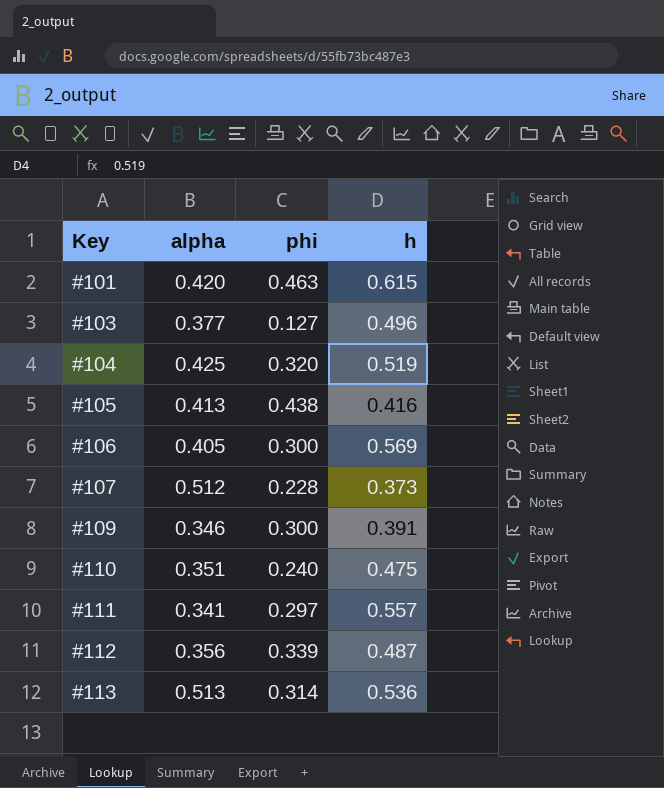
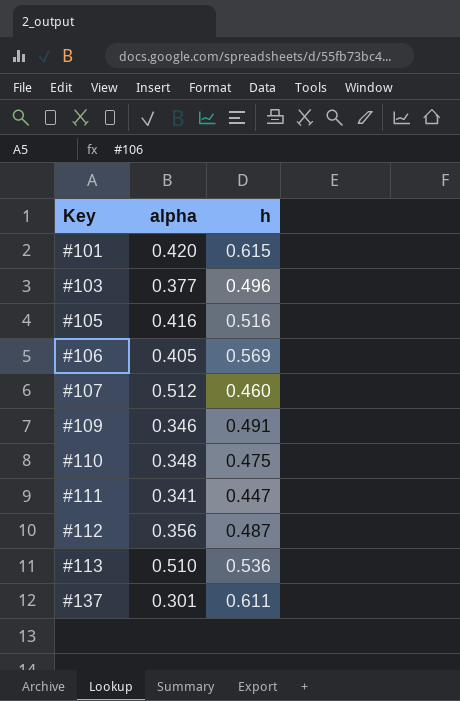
column phi | position: 3 -> none
row #104: 0.425 | 0.320 | 0.519 -> none
#105 | alpha: 0.413 -> 0.416
#105 | h: 0.416 -> 0.516
#107 | h: 0.373 -> 0.460
#109 | h: 0.391 -> 0.491
#110 | alpha: 0.351 -> 0.348
#111 | h: 0.557 -> 0.447
#113 | alpha: 0.513 -> 0.510
row #137: none -> 0.301 | 0.611

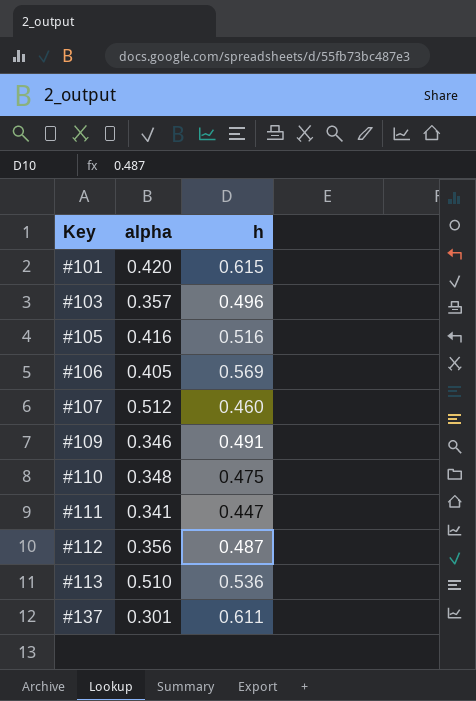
#103 | alpha: 0.377 -> 0.357

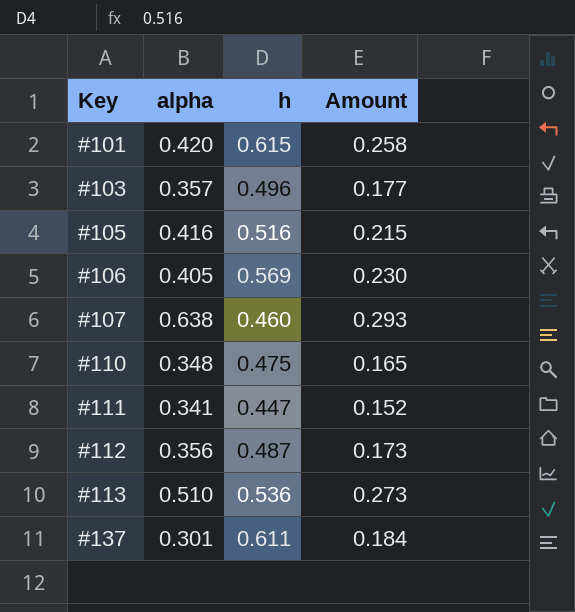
column Amount | formula: none -> [alpha] * [h]
row #109: 0.346 | 0.491 -> none
#107 | alpha: 0.512 -> 0.638

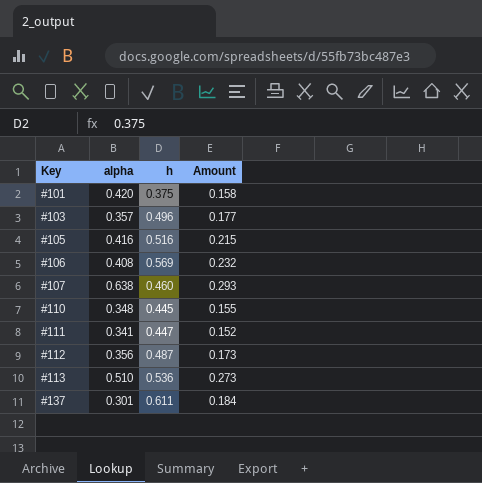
#101 | h: 0.615 -> 0.375
#101 | Amount: 0.258 -> 0.158
#106 | alpha: 0.405 -> 0.408
#106 | Amount: 0.230 -> 0.232
#110 | h: 0.475 -> 0.445
#110 | Amount: 0.165 -> 0.155

